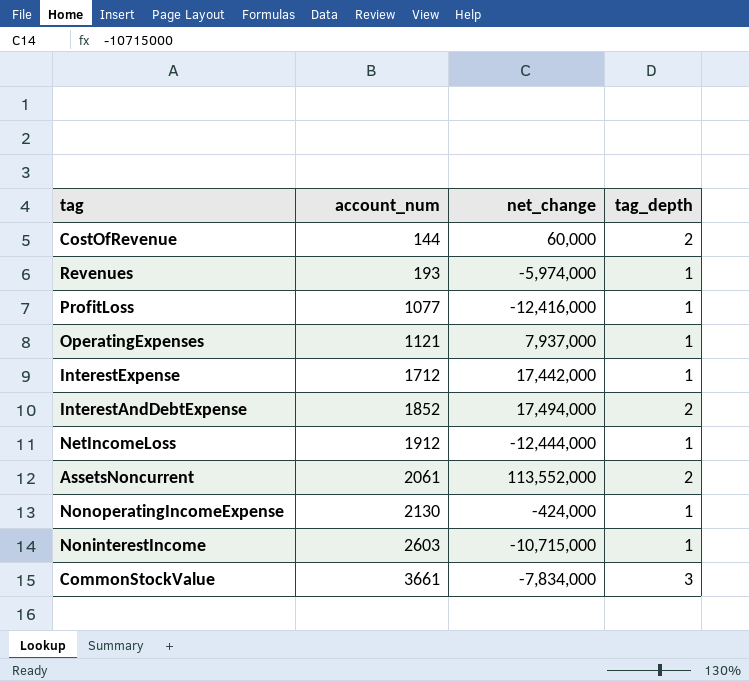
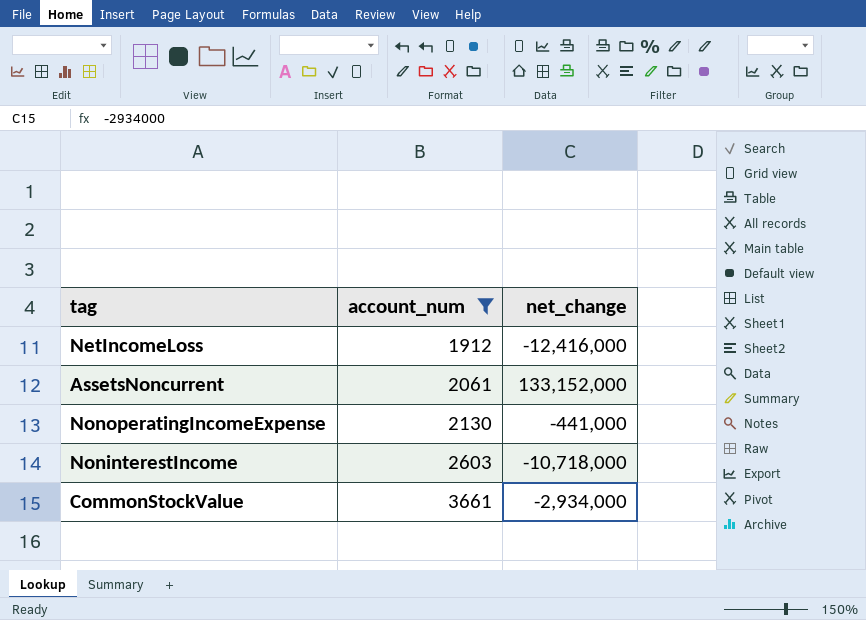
filter: none -> account_num >= 1912
column tag_depth | position: 4 -> none
NetIncomeLoss | net_change: -12,444,000 -> -12,416,000
AssetsNoncurrent | net_change: 113,552,000 -> 133,152,000
NonoperatingIncomeExpense | net_change: -424,000 -> -441,000
NoninterestIncome | net_change: -10,715,000 -> -10,718,000
CommonStockValue | net_change: -7,834,000 -> -2,934,000

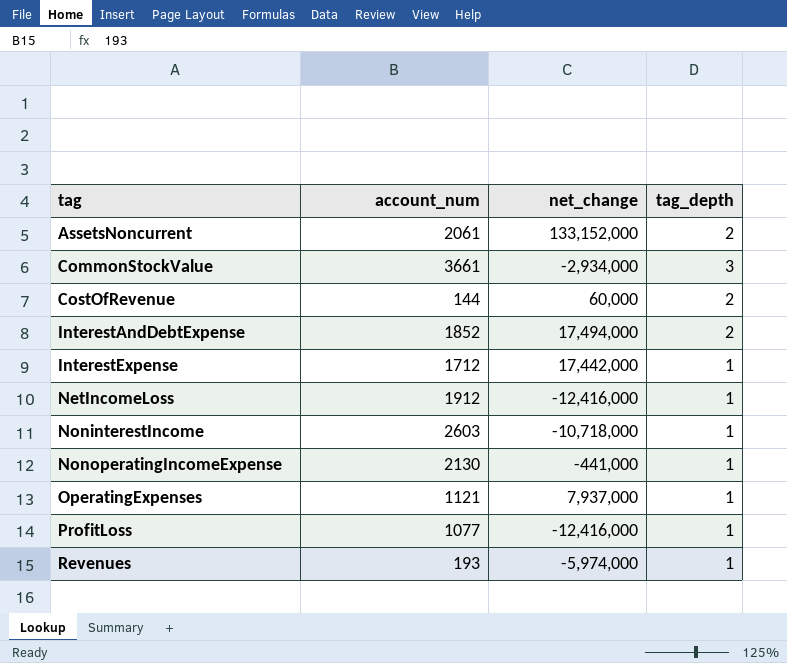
filter: account_num >= 1912 -> none
row order: account_num ascending -> tag ascending
column tag_depth | position: none -> 4

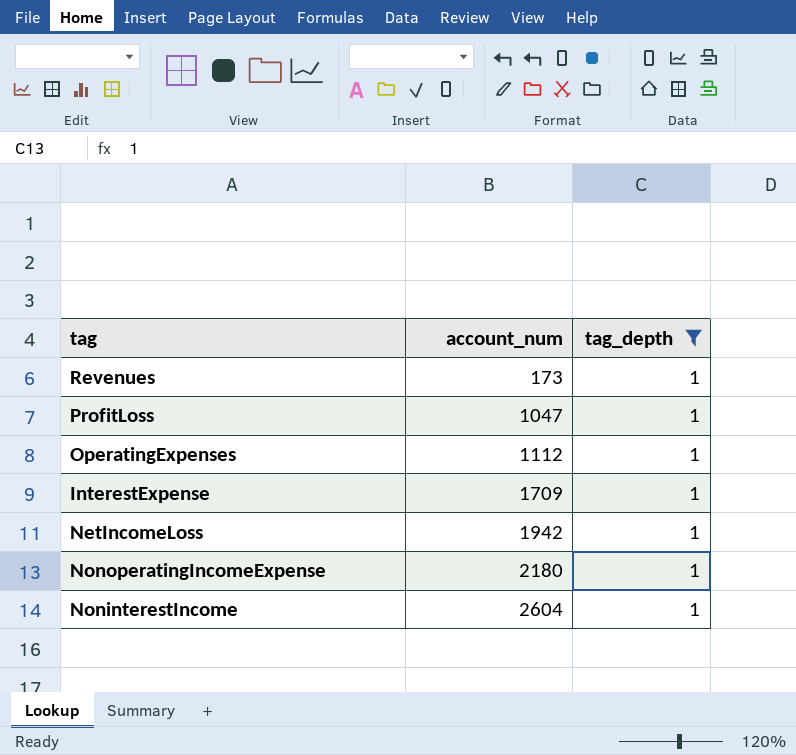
filter: none -> tag_depth = 1
row order: tag ascending -> account_num ascending
column net_change | position: 3 -> none
Revenues | account_num: 193 -> 173
ProfitLoss | account_num: 1077 -> 1047
OperatingExpenses | account_num: 1121 -> 1112
InterestExpense | account_num: 1712 -> 1709
NetIncomeLoss | account_num: 1912 -> 1942
NonoperatingIncomeExpense | account_num: 2130 -> 2180
NoninterestIncome | account_num: 2603 -> 2604

